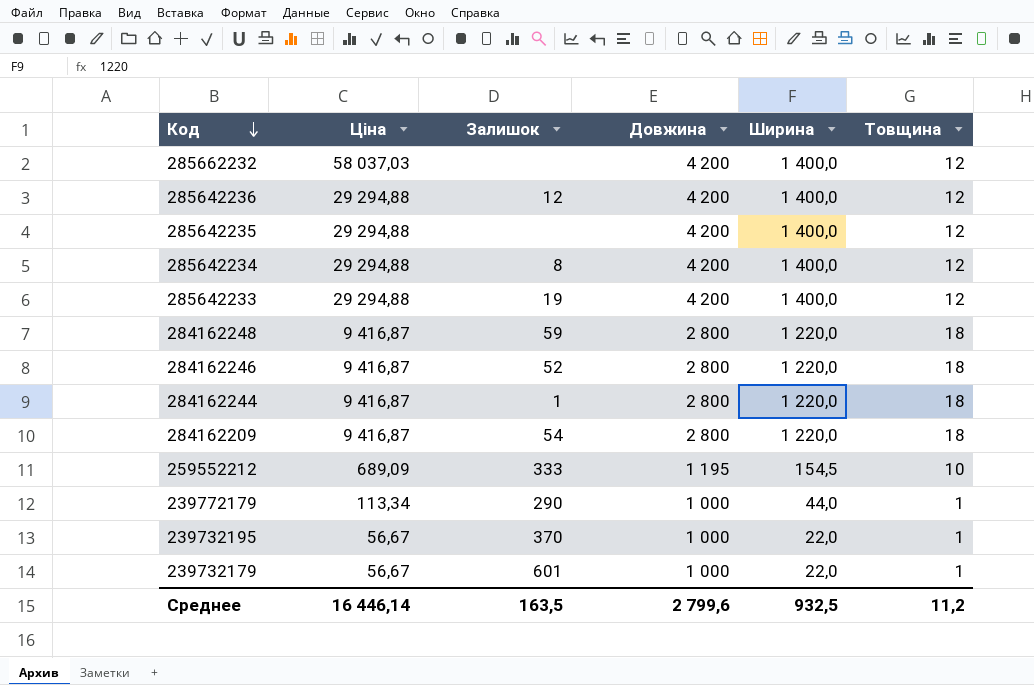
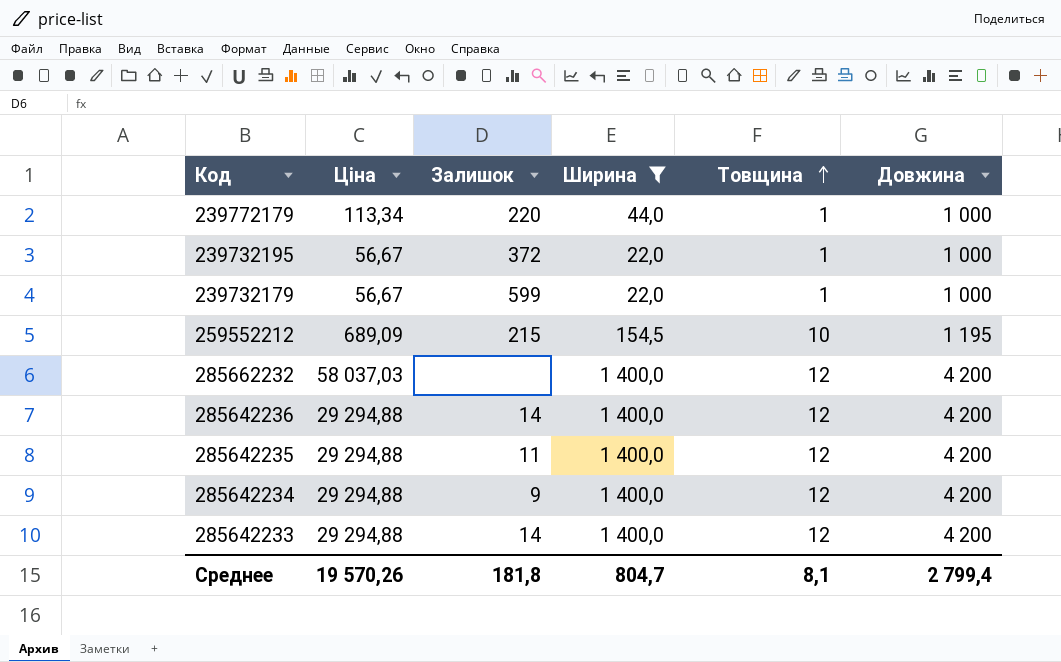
filter: none -> Ширина != 1 220,0
row order: Код descending -> Товщина ascending
column Довжина | position: 4 -> 6
239772179 | Залишок: 290 -> 220
239732195 | Залишок: 370 -> 372
239732179 | Залишок: 601 -> 599
259552212 | Залишок: 333 -> 215
285642236 | Залишок: 12 -> 14
285642235 | Залишок: none -> 11
285642234 | Залишок: 8 -> 9
285642233 | Залишок: 19 -> 14
Среднее | Ціна: 16 446,14 -> 19 570,26
Среднее | Залишок: 163,5 -> 181,8
Среднее | Ширина: 932,5 -> 804,7
Среднее | Товщина: 11,2 -> 8,1
Среднее | Довжина: 2 799,6 -> 2 799,4

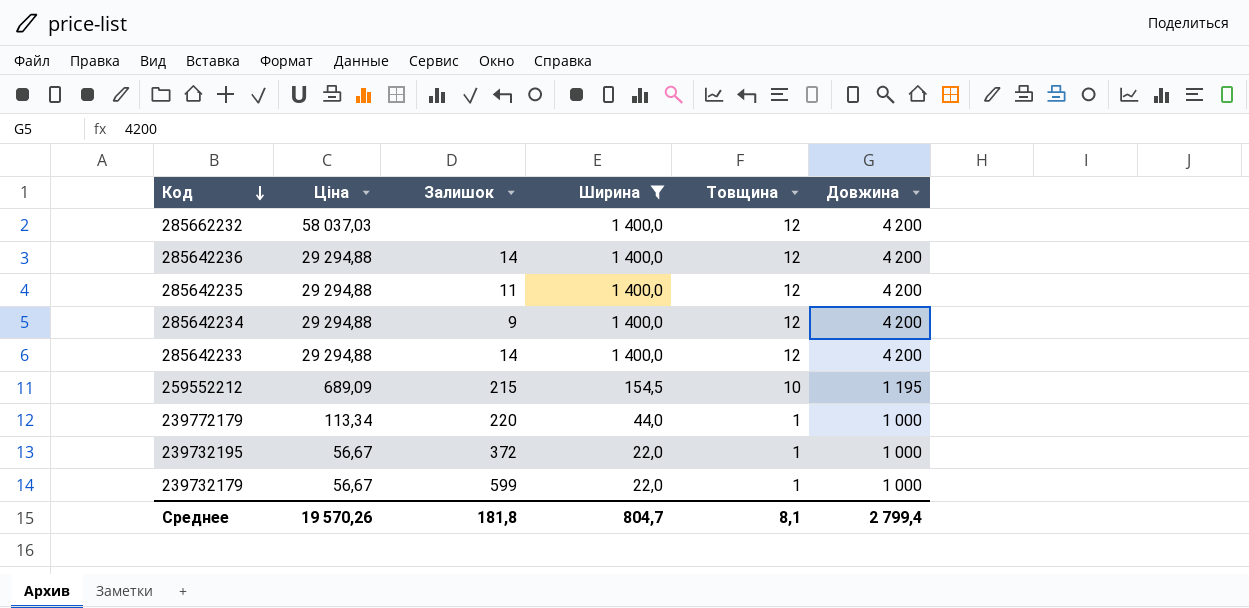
row order: Товщина ascending -> Код descending

